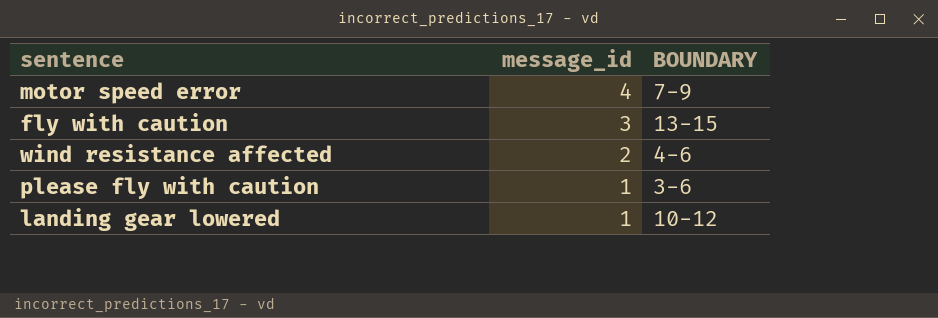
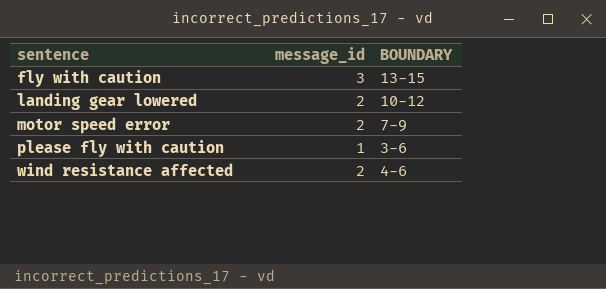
row order: message_id descending -> sentence ascending
landing gear lowered | message_id: 1 -> 2
motor speed error | message_id: 4 -> 2

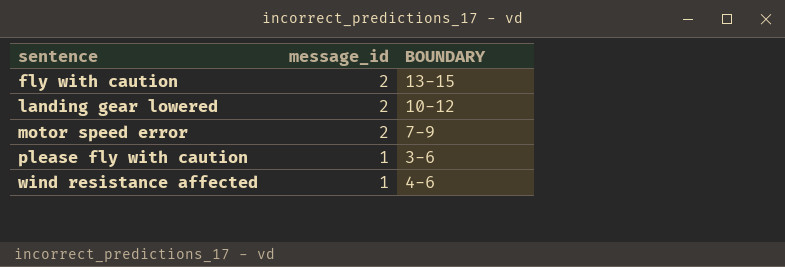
fly with caution | message_id: 3 -> 2
wind resistance affected | message_id: 2 -> 1

